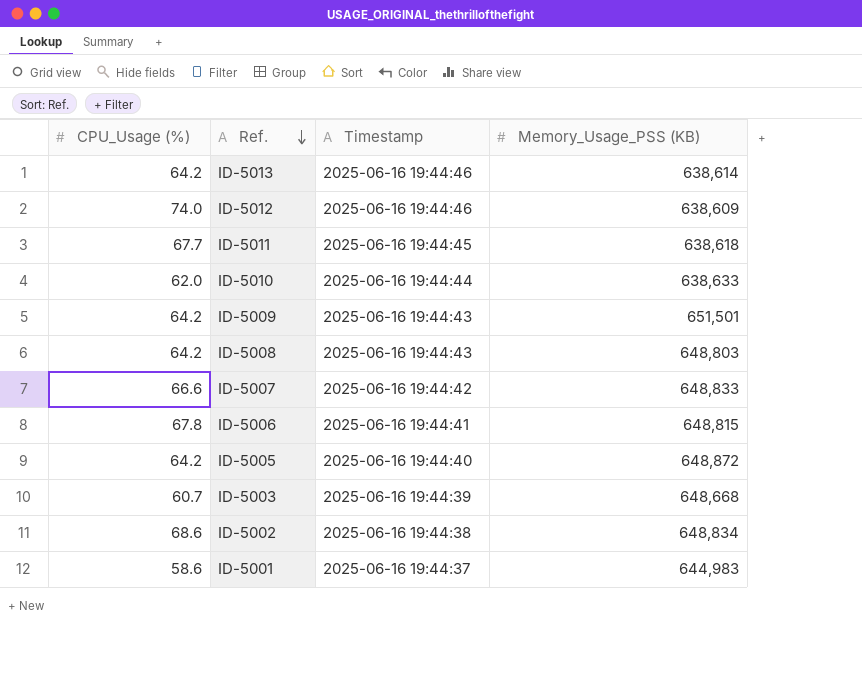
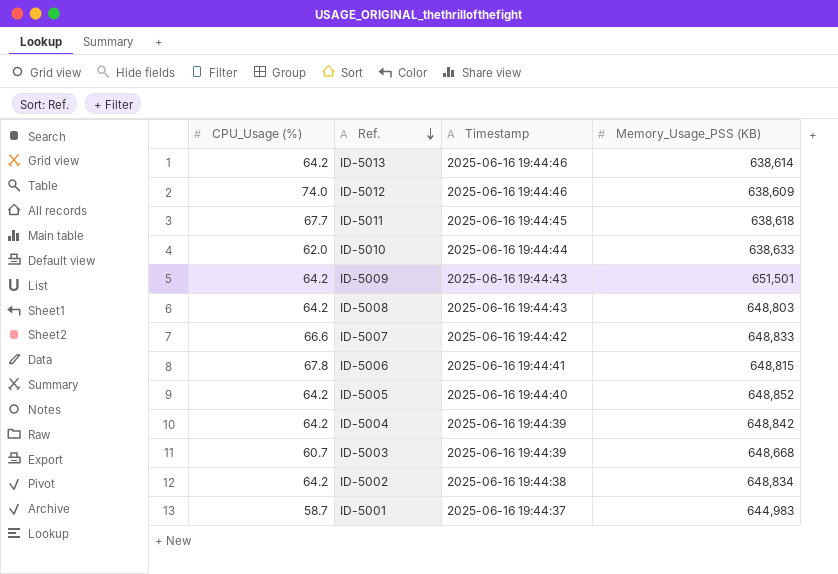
ID-5005 | Memory_Usage_PSS (KB): 648,872 -> 648,852
row ID-5004: none -> 64.2 | 2025-06-16 19:44:39 | 648,842
ID-5002 | CPU_Usage (%): 68.6 -> 64.2
ID-5001 | CPU_Usage (%): 58.6 -> 58.7

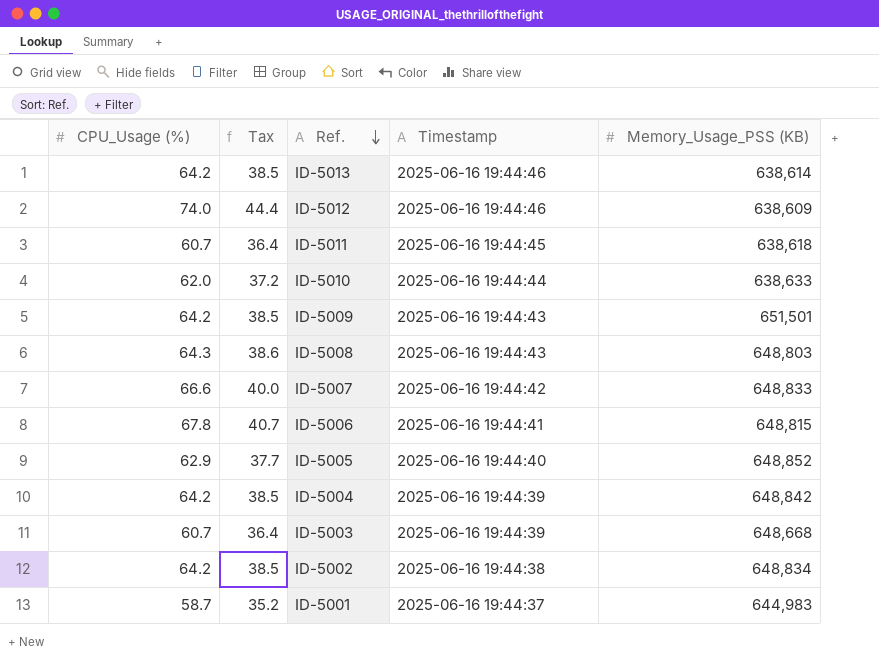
column Tax | formula: none -> [CPU_Usage (%)] * 0.6
ID-5011 | CPU_Usage (%): 67.7 -> 60.7
ID-5008 | CPU_Usage (%): 64.2 -> 64.3
ID-5005 | CPU_Usage (%): 64.2 -> 62.9

